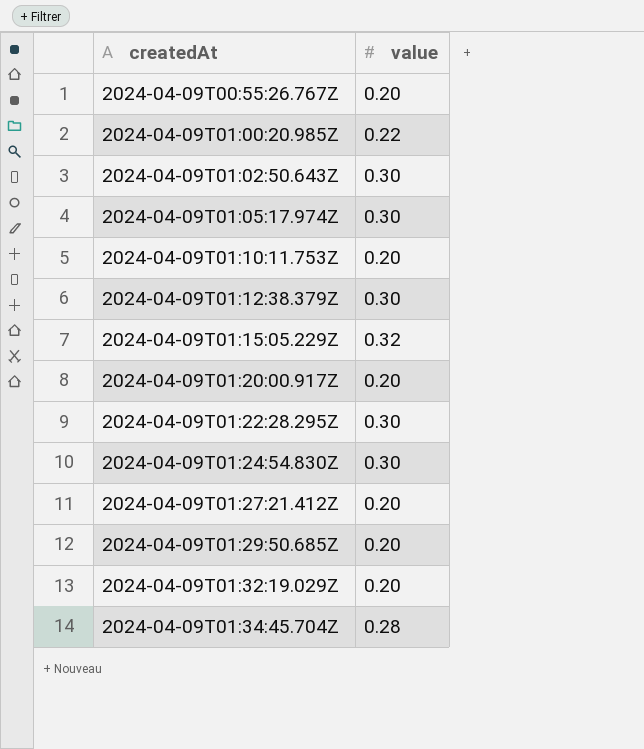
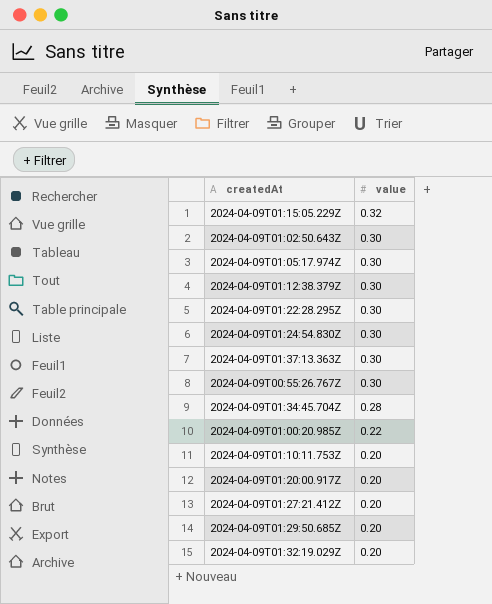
row order: createdAt ascending -> value descending
row 2024-04-09T01:37:13.363Z: none -> 0.30
2024-04-09T00:55:26.767Z | value: 0.20 -> 0.30

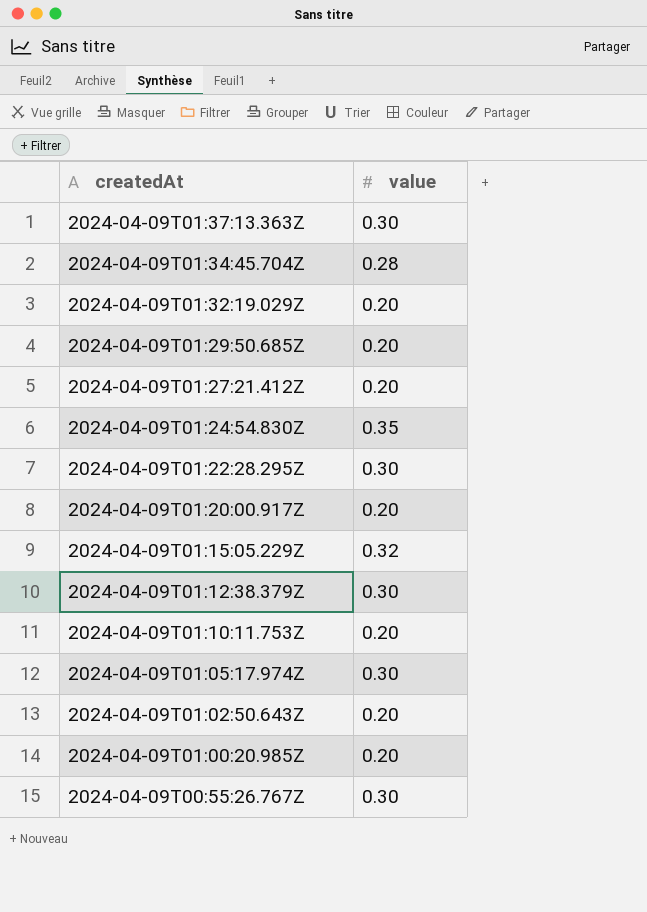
row order: value descending -> createdAt descending
2024-04-09T01:24:54.830Z | value: 0.30 -> 0.35
2024-04-09T01:02:50.643Z | value: 0.30 -> 0.20
2024-04-09T01:00:20.985Z | value: 0.22 -> 0.20

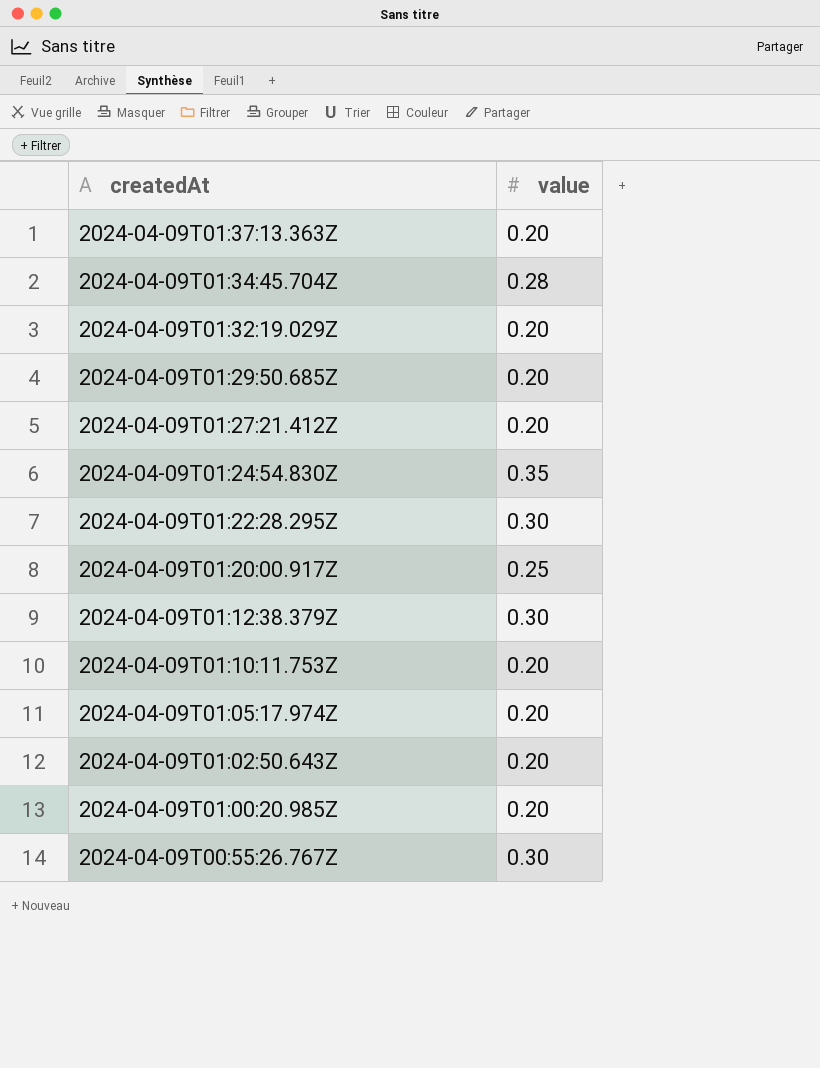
row 2024-04-09T01:15:05.229Z: 0.32 -> none
2024-04-09T01:37:13.363Z | value: 0.30 -> 0.20
2024-04-09T01:20:00.917Z | value: 0.20 -> 0.25
2024-04-09T01:05:17.974Z | value: 0.30 -> 0.20

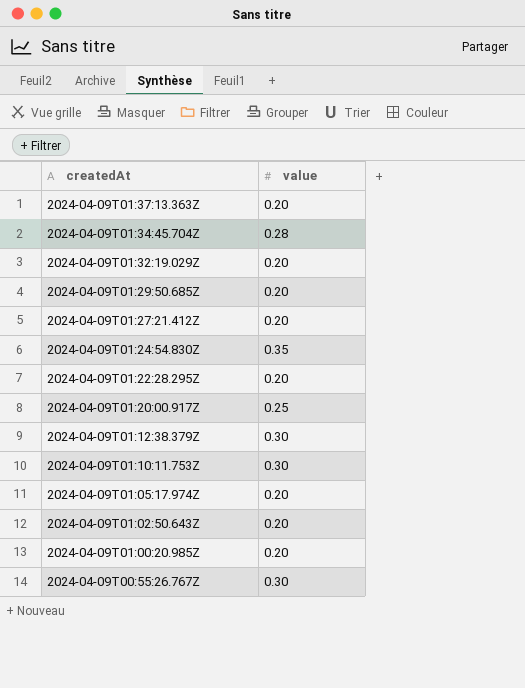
2024-04-09T01:22:28.295Z | value: 0.30 -> 0.20
2024-04-09T01:10:11.753Z | value: 0.20 -> 0.30

